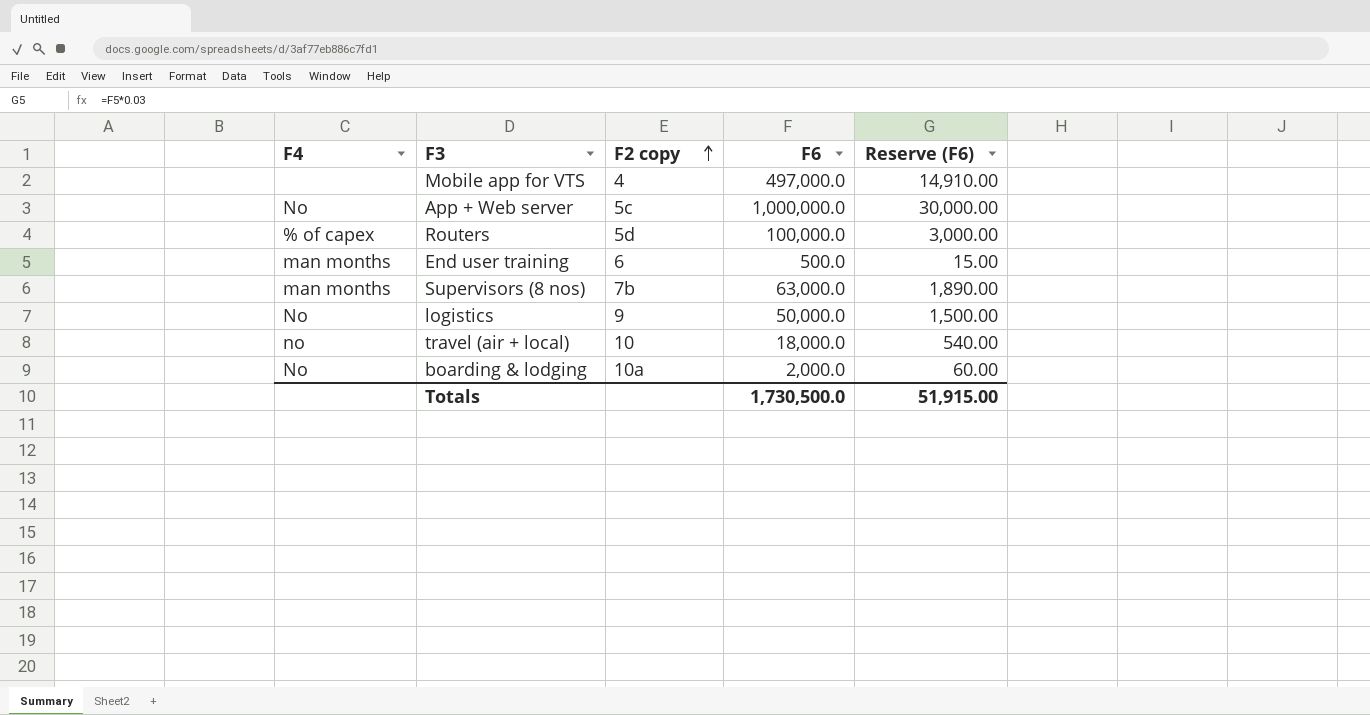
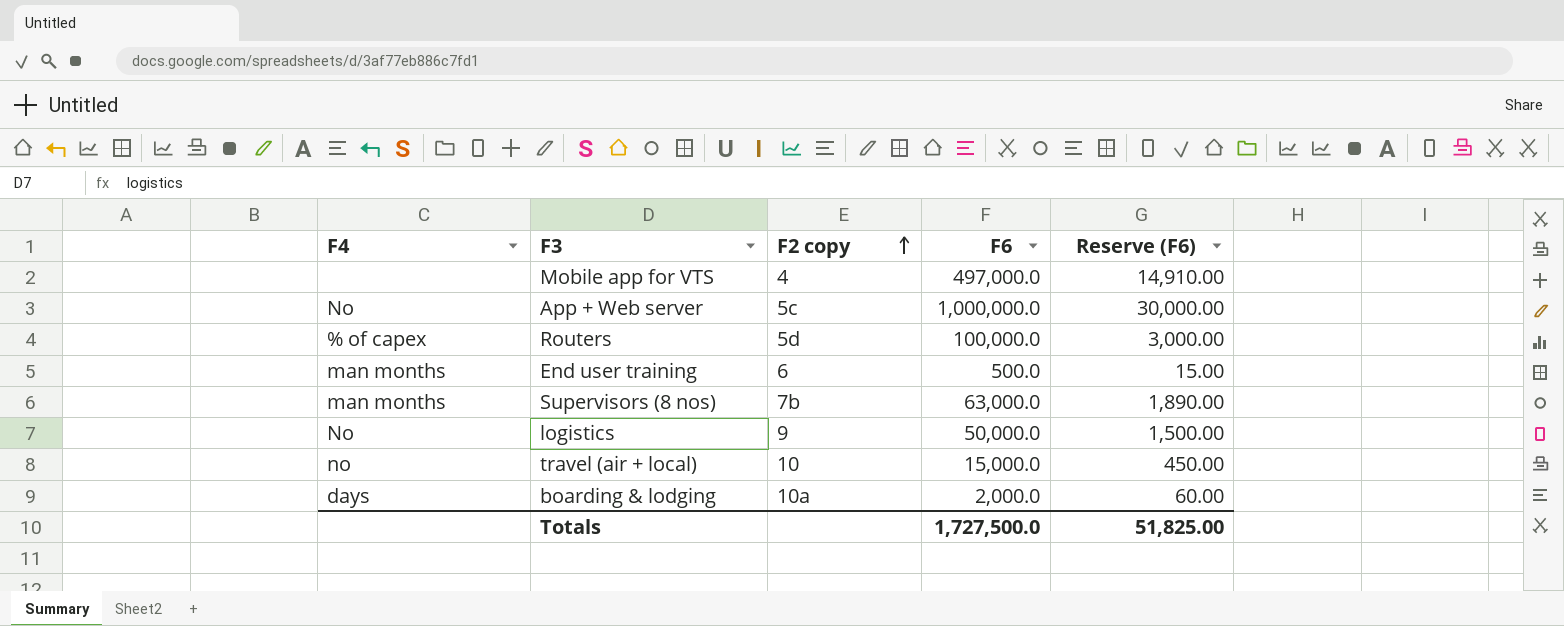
travel (air + local) | F6: 18,000.0 -> 15,000.0
travel (air + local) | Reserve (F6): 540.00 -> 450.00
boarding & lodging | F4: No -> days
Totals | F6: 1,730,500.0 -> 1,727,500.0
Totals | Reserve (F6): 51,915.00 -> 51,825.00

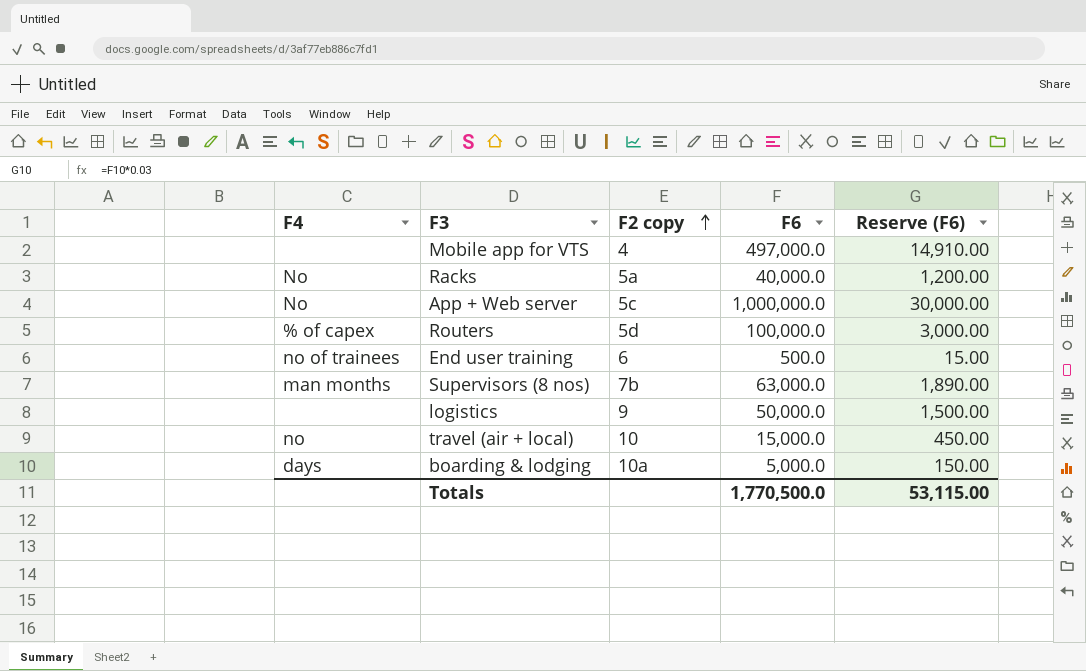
row Racks: none -> No | 5a | 40,000.0 | 1,200.00
End user training | F4: man months -> no of trainees
logistics | F4: No -> none
boarding & lodging | F6: 2,000.0 -> 5,000.0
boarding & lodging | Reserve (F6): 60.00 -> 150.00
Totals | F6: 1,727,500.0 -> 1,770,500.0
Totals | Reserve (F6): 51,825.00 -> 53,115.00

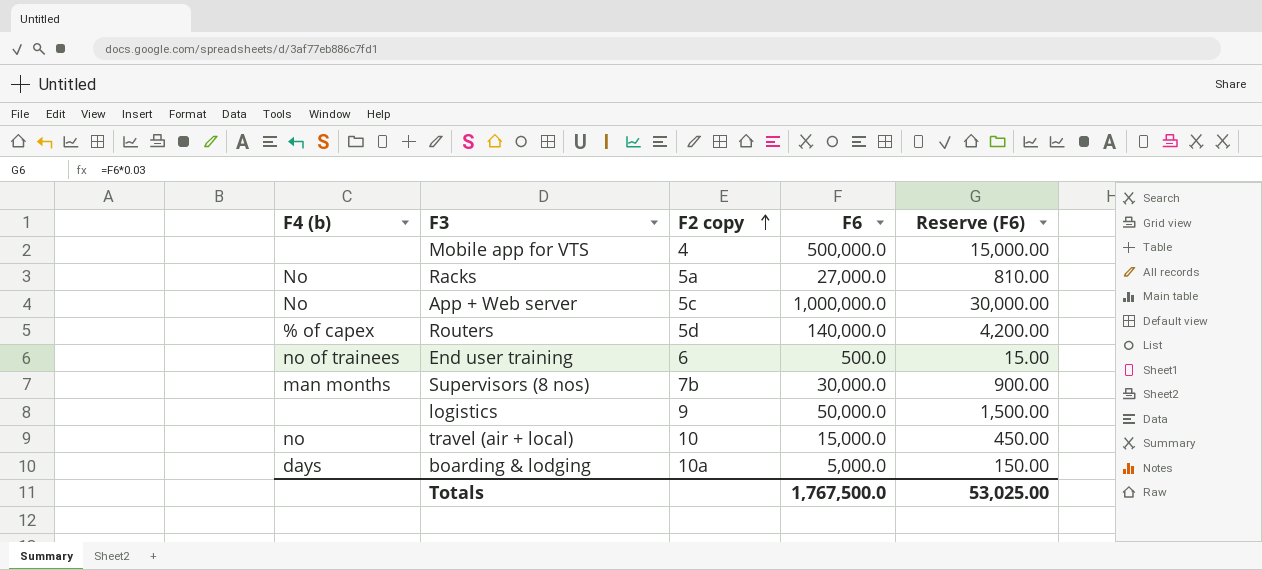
column name: F4 -> F4 (b)
Mobile app for VTS | F6: 497,000.0 -> 500,000.0
Mobile app for VTS | Reserve (F6): 14,910.00 -> 15,000.00
Racks | F6: 40,000.0 -> 27,000.0
Racks | Reserve (F6): 1,200.00 -> 810.00
Routers | F6: 100,000.0 -> 140,000.0
Routers | Reserve (F6): 3,000.00 -> 4,200.00
Supervisors (8 nos) | F6: 63,000.0 -> 30,000.0
Supervisors (8 nos) | Reserve (F6): 1,890.00 -> 900.00
Totals | F6: 1,770,500.0 -> 1,767,500.0
Totals | Reserve (F6): 53,115.00 -> 53,025.00

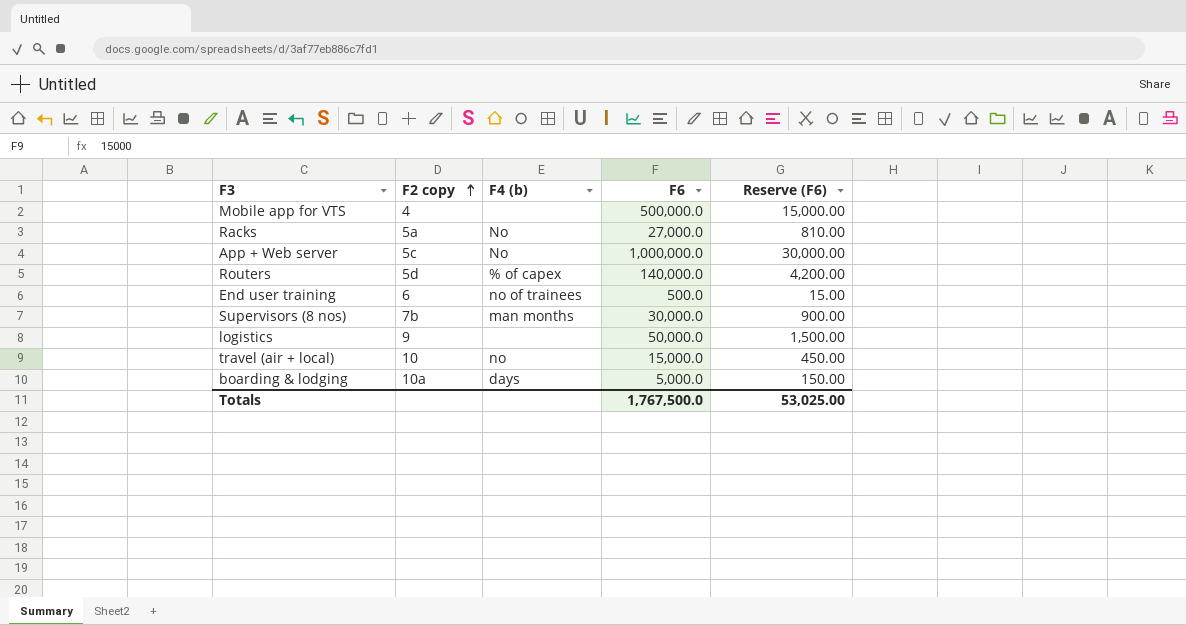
column F4 (b) | position: 1 -> 3

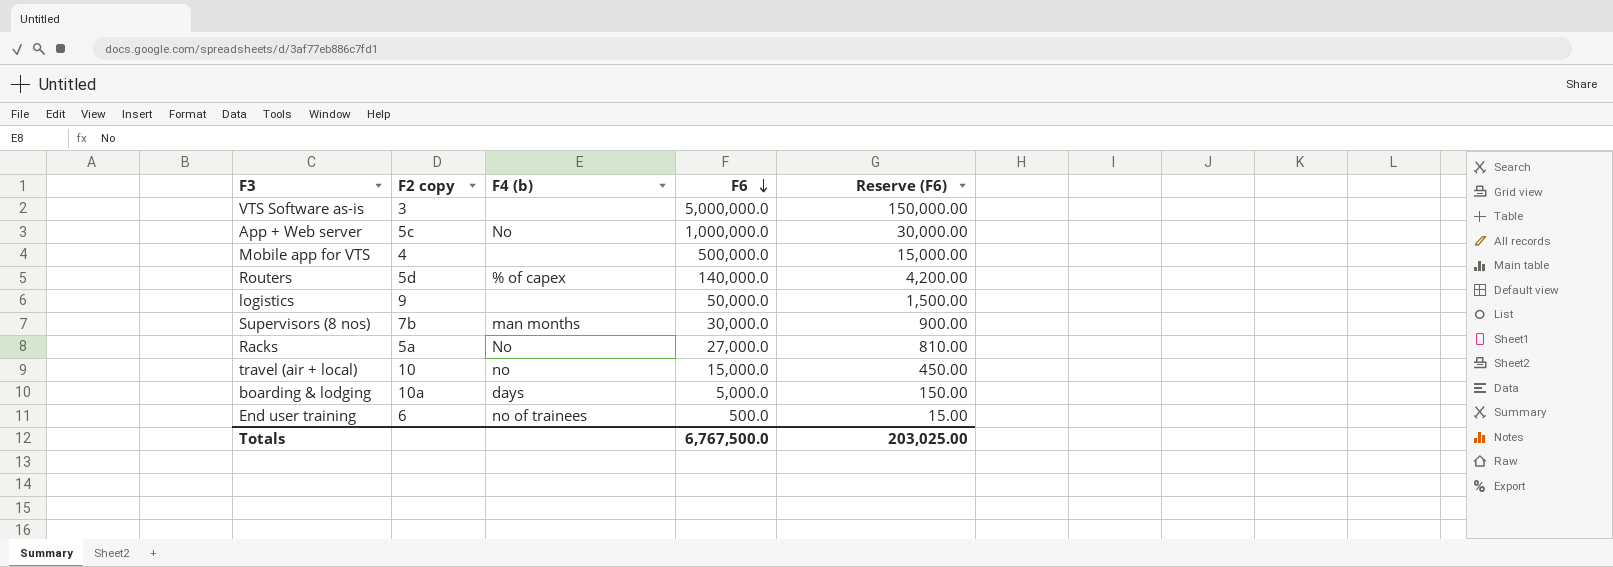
row order: F2 copy ascending -> F6 descending
row VTS Software as-is: none -> 3 | none | 5,000,000.0 | 150,000.00
Totals | F6: 1,767,500.0 -> 6,767,500.0
Totals | Reserve (F6): 53,025.00 -> 203,025.00

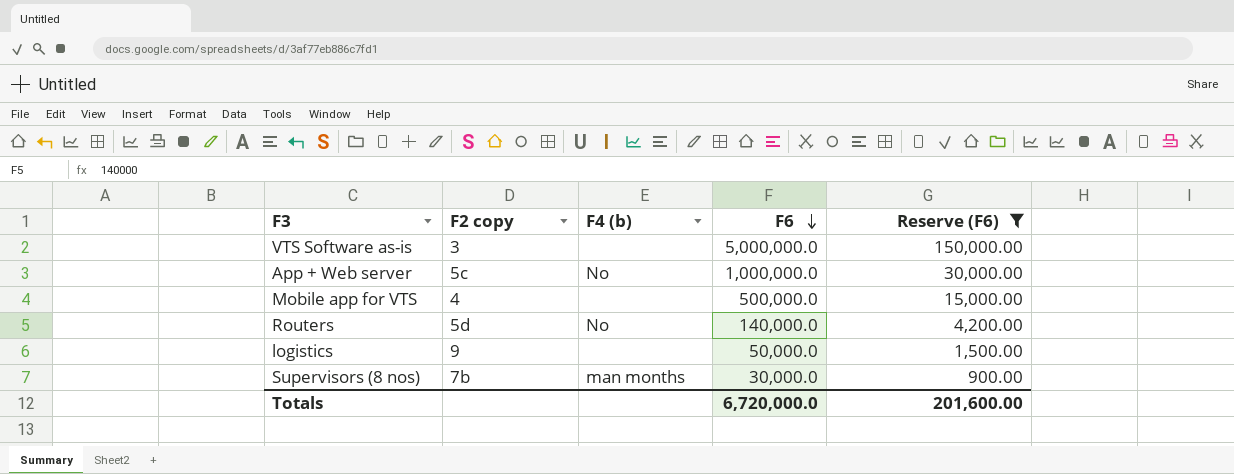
filter: none -> Reserve (F6) >= 900.00
Routers | F4 (b): % of capex -> No
Totals | F6: 6,767,500.0 -> 6,720,000.0
Totals | Reserve (F6): 203,025.00 -> 201,600.00

